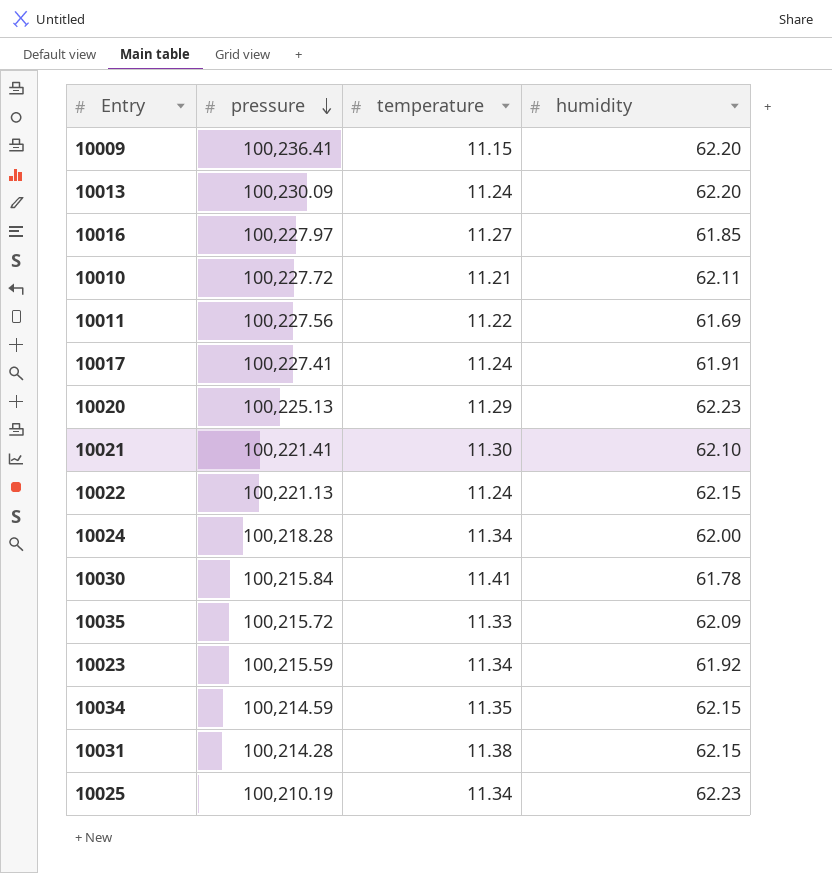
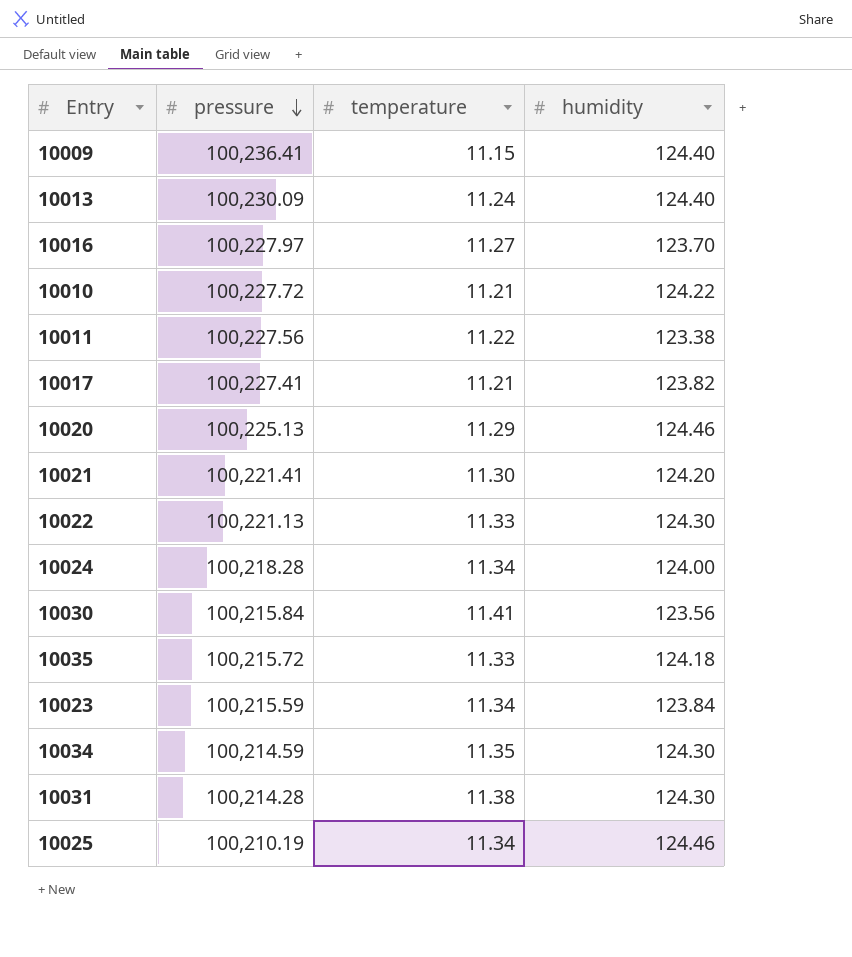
10009 | humidity: 62.20 -> 124.40
10013 | humidity: 62.20 -> 124.40
10016 | humidity: 61.85 -> 123.70
10010 | humidity: 62.11 -> 124.22
10011 | humidity: 61.69 -> 123.38
10017 | temperature: 11.24 -> 11.21
10017 | humidity: 61.91 -> 123.82
10020 | humidity: 62.23 -> 124.46
10021 | humidity: 62.10 -> 124.20
10022 | temperature: 11.24 -> 11.33
10022 | humidity: 62.15 -> 124.30
10024 | humidity: 62.00 -> 124.00
10030 | humidity: 61.78 -> 123.56
10035 | humidity: 62.09 -> 124.18
10023 | humidity: 61.92 -> 123.84
10034 | humidity: 62.15 -> 124.30
10031 | humidity: 62.15 -> 124.30
10025 | humidity: 62.23 -> 124.46

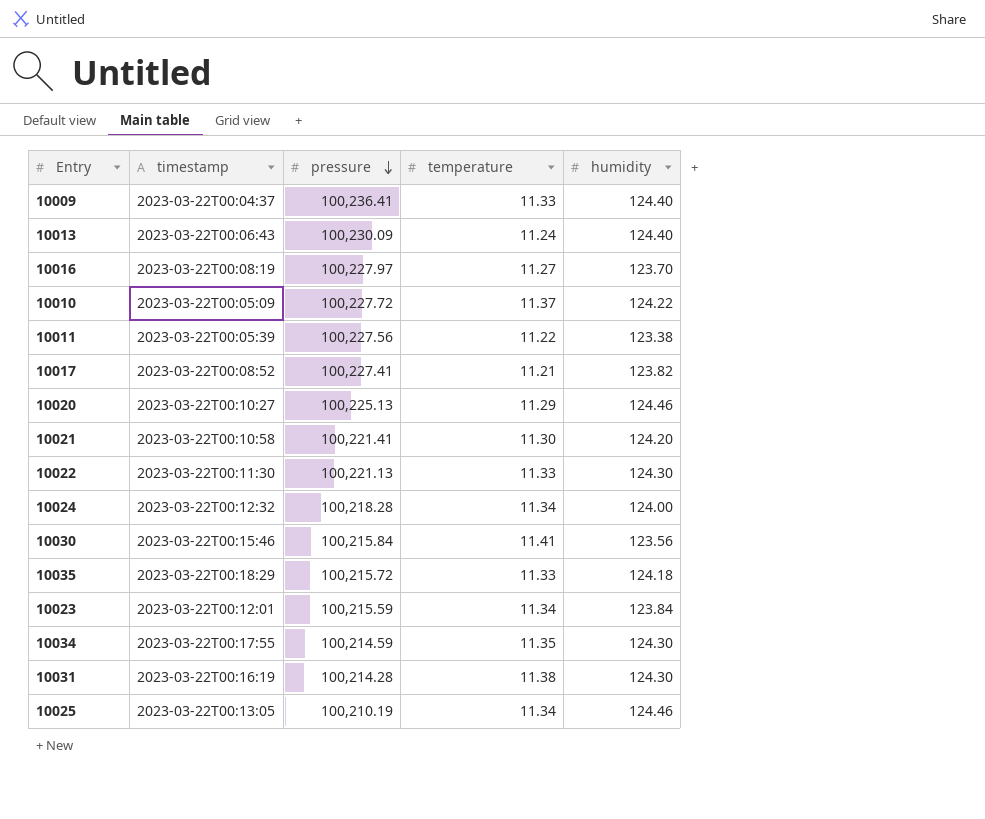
column timestamp | position: none -> 2
10009 | temperature: 11.15 -> 11.33
10010 | temperature: 11.21 -> 11.37

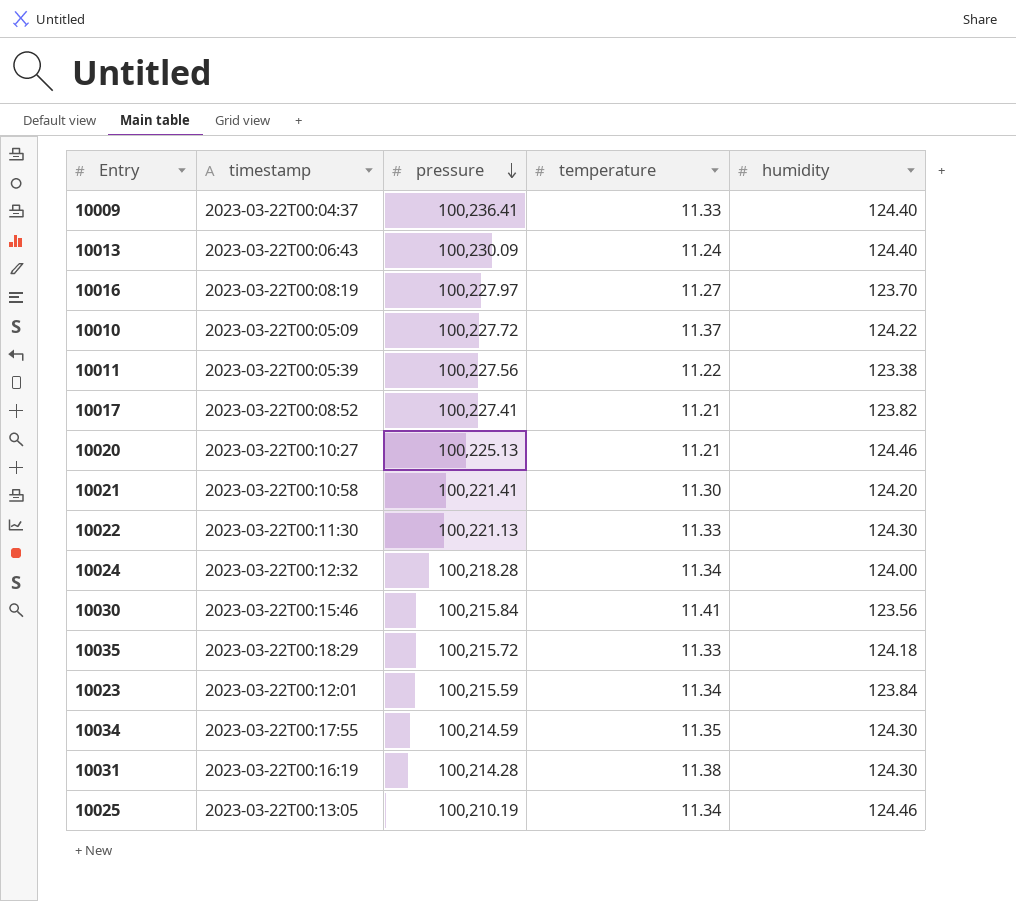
10020 | temperature: 11.29 -> 11.21

